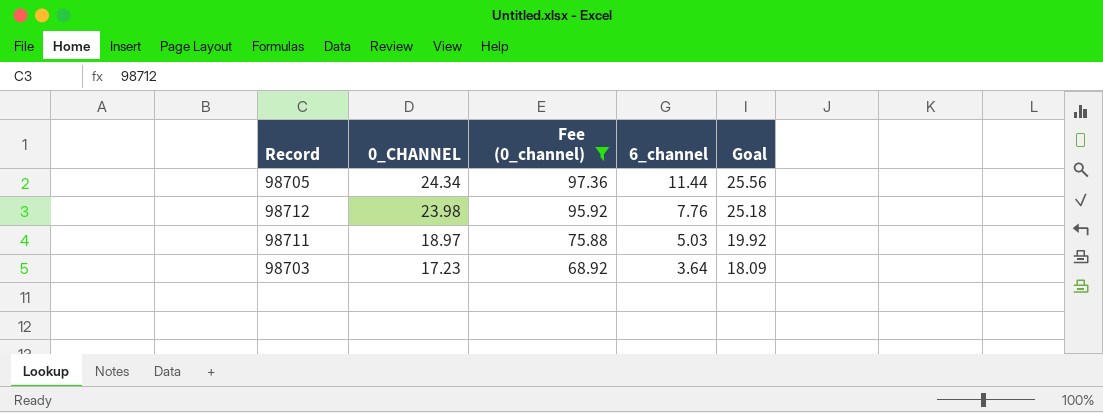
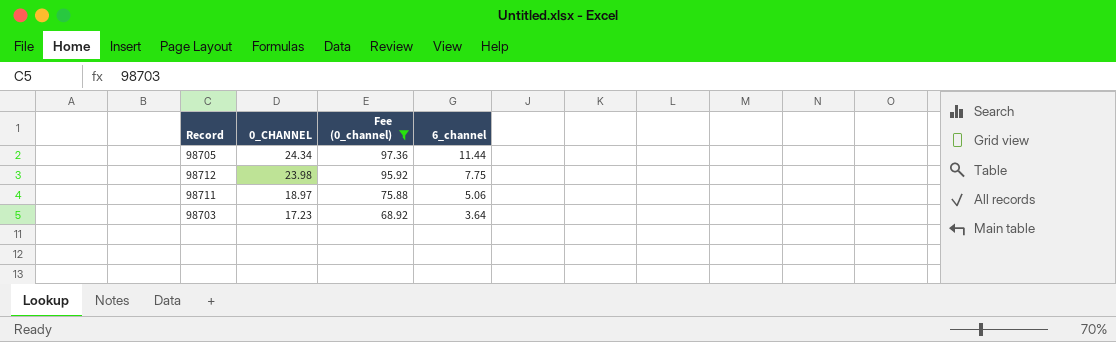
column Goal | formula: [0_CHANNEL] * 1.05 -> none
98712 | 6_channel: 7.76 -> 7.75
98711 | 6_channel: 5.03 -> 5.06

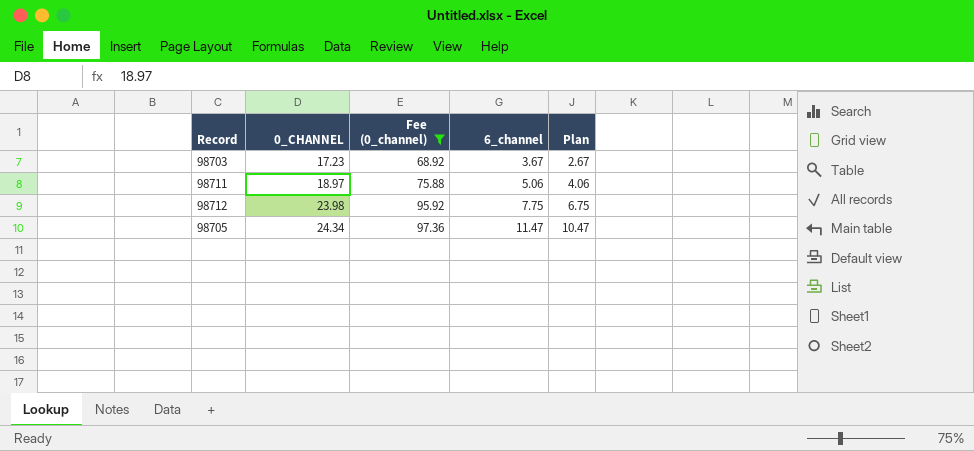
row order: 0_CHANNEL descending -> 0_CHANNEL ascending
column Plan | formula: none -> [6_channel] - 1
98703 | 6_channel: 3.64 -> 3.67
98705 | 6_channel: 11.44 -> 11.47

